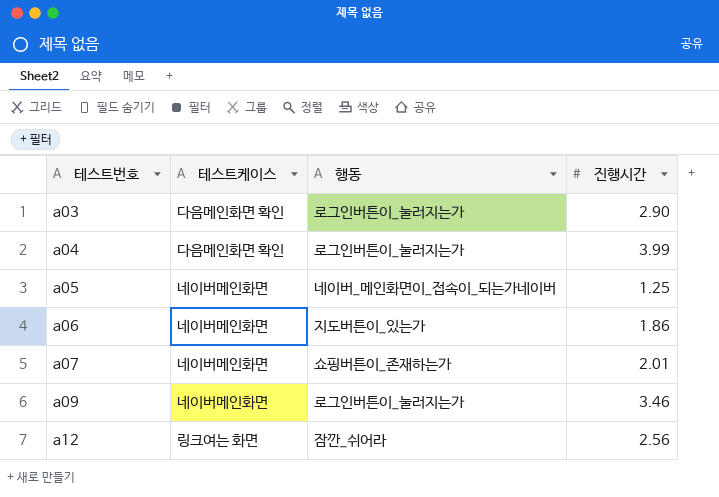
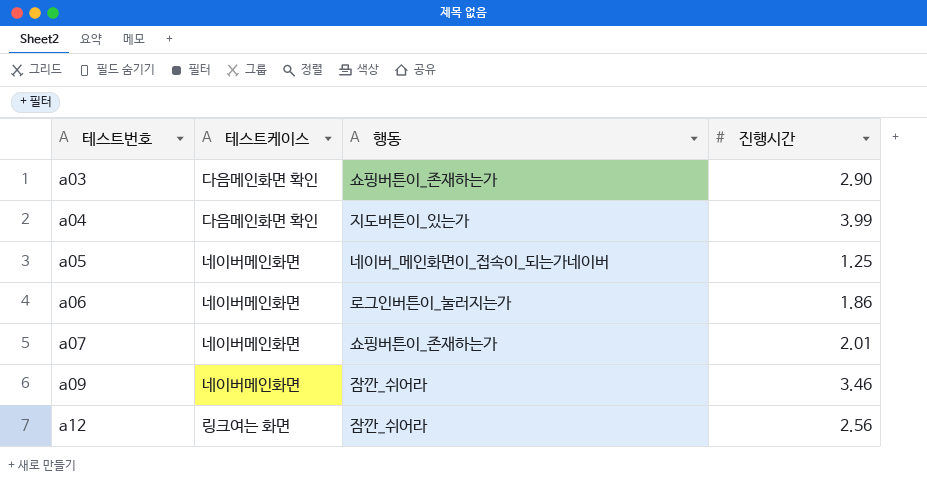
a03 | 행동: 로그인버튼이_눌러지는가 -> 쇼핑버튼이_존재하는가
a04 | 행동: 로그인버튼이_눌러지는가 -> 지도버튼이_있는가
a06 | 행동: 지도버튼이_있는가 -> 로그인버튼이_눌러지는가
a09 | 행동: 로그인버튼이_눌러지는가 -> 잠깐_쉬어라

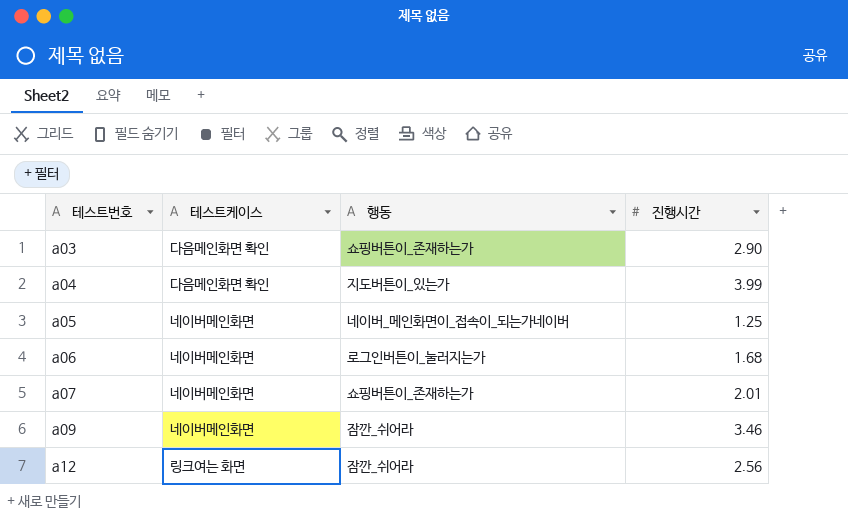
a06 | 진행시간: 1.86 -> 1.68

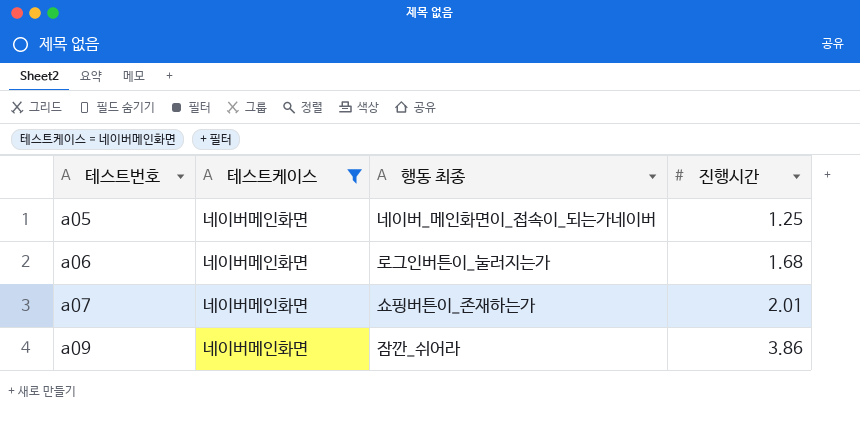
filter: none -> 테스트케이스 = 네이버메인화면
column name: 행동 -> 행동 최종
a09 | 진행시간: 3.46 -> 3.86

